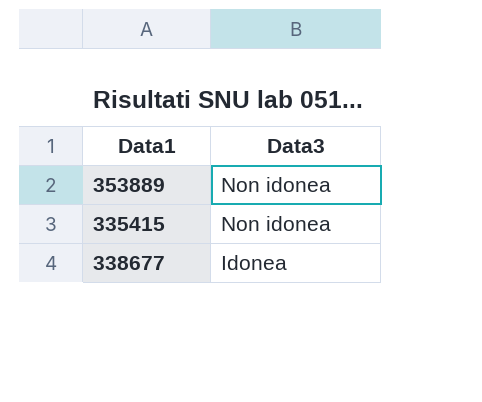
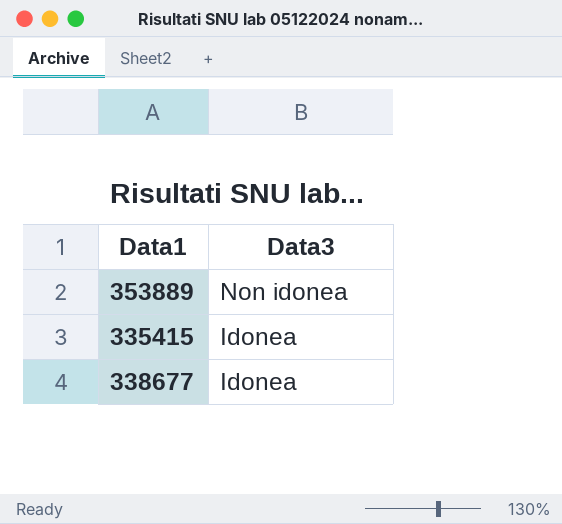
335415 | Data3: Non idonea -> Idonea

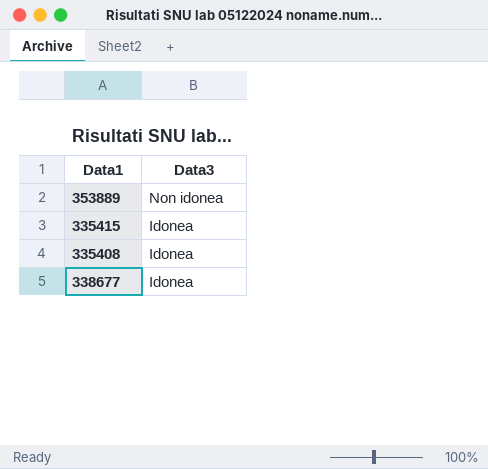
row 335408: none -> Idonea

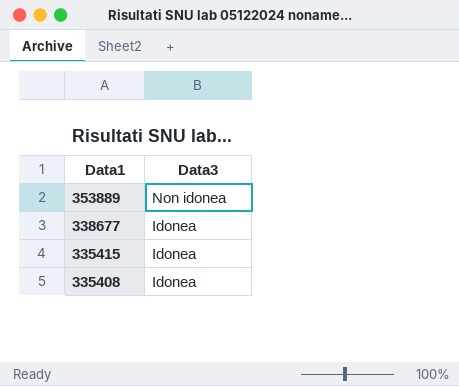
row order: Data3 descending -> Data1 descending

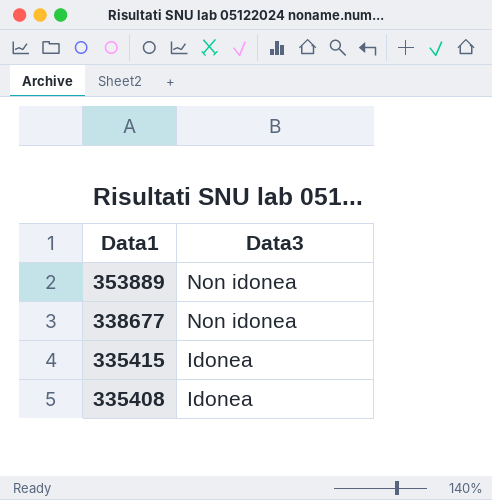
338677 | Data3: Idonea -> Non idonea

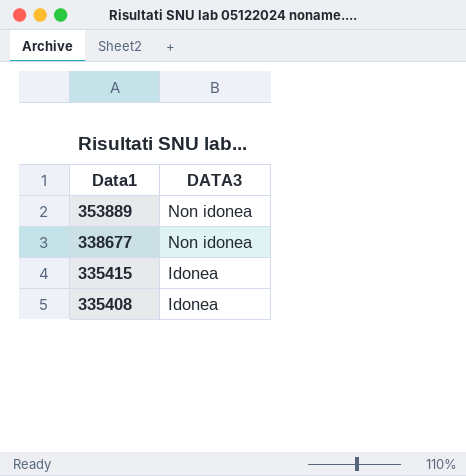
column name: Data3 -> DATA3

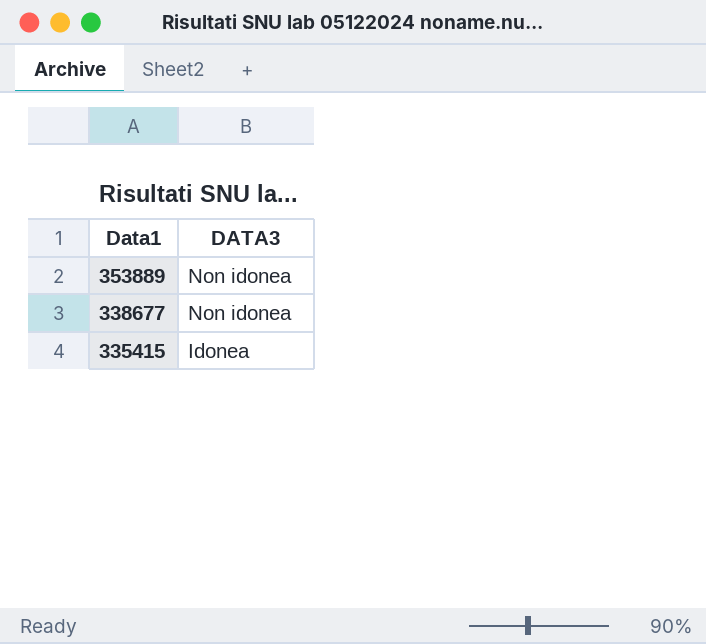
row 335408: Idonea -> none

